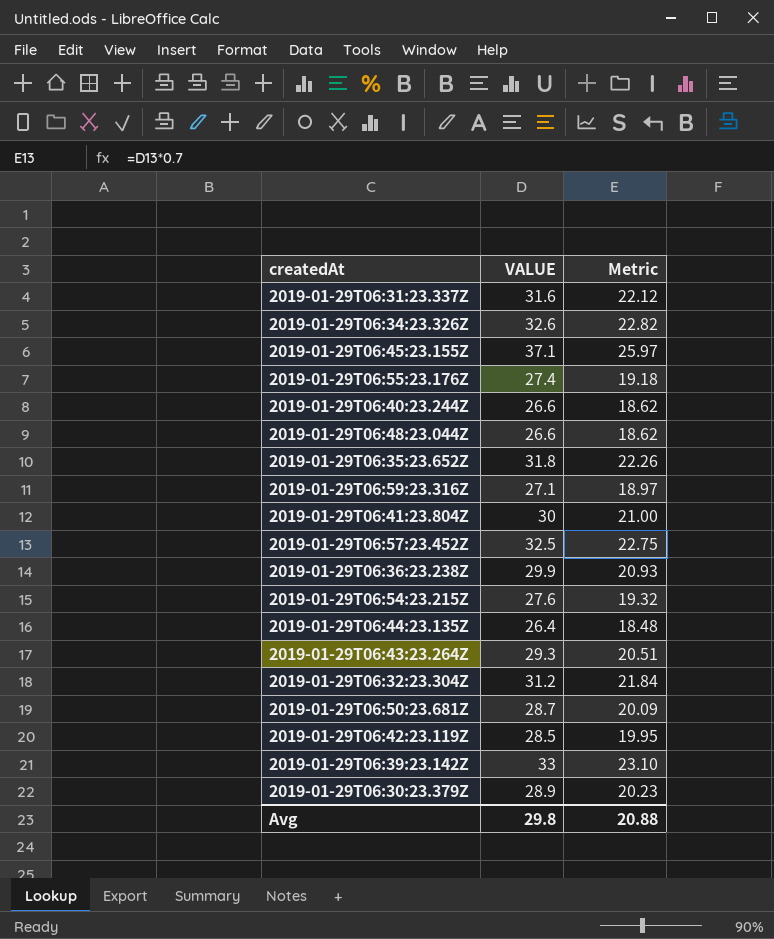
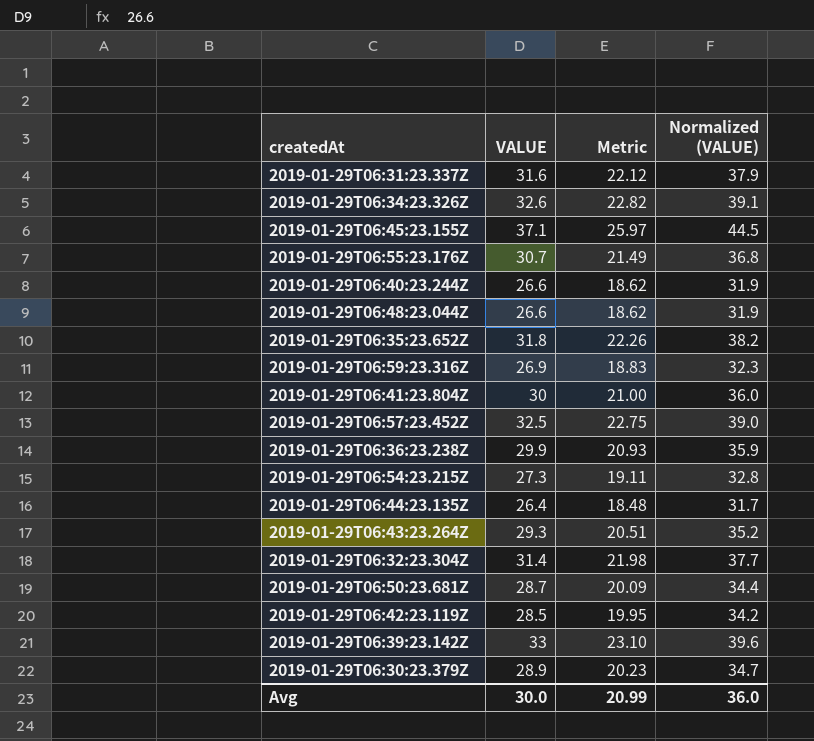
column Normalized (VALUE) | formula: none -> [VALUE] * 1.2
2019-01-29T06:55:23.176Z | VALUE: 27.4 -> 30.7
2019-01-29T06:55:23.176Z | Metric: 19.18 -> 21.49
2019-01-29T06:59:23.316Z | VALUE: 27.1 -> 26.9
2019-01-29T06:59:23.316Z | Metric: 18.97 -> 18.83
2019-01-29T06:54:23.215Z | VALUE: 27.6 -> 27.3
2019-01-29T06:54:23.215Z | Metric: 19.32 -> 19.11
2019-01-29T06:32:23.304Z | VALUE: 31.2 -> 31.4
2019-01-29T06:32:23.304Z | Metric: 21.84 -> 21.98
Avg | VALUE: 29.8 -> 30.0
Avg | Metric: 20.88 -> 20.99

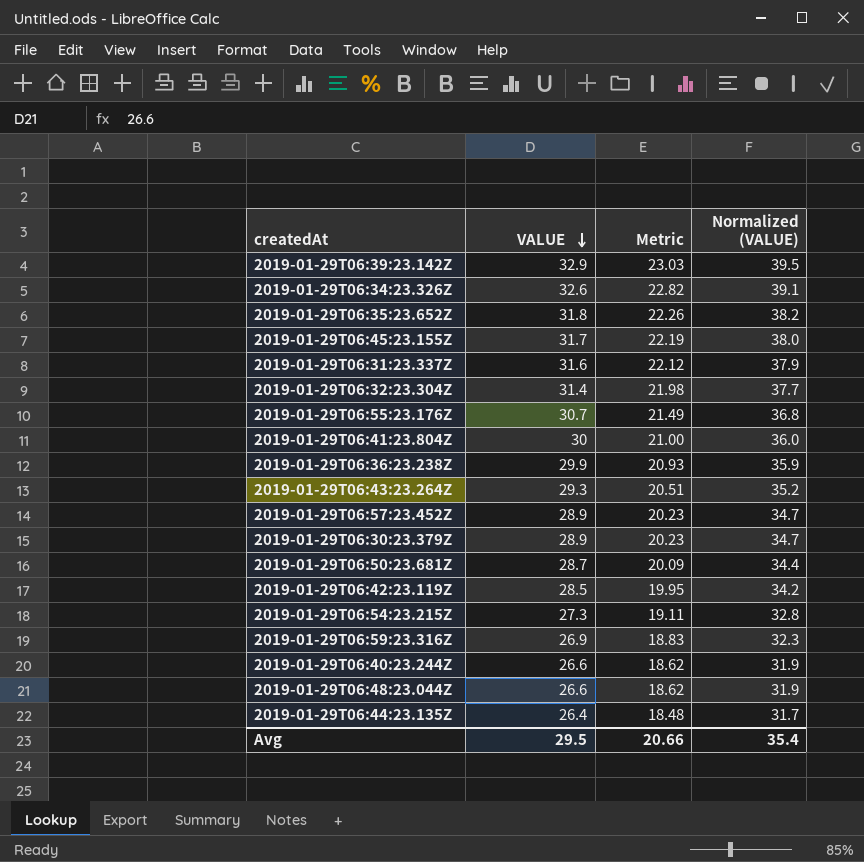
row order: none -> VALUE descending
2019-01-29T06:39:23.142Z | VALUE: 33 -> 32.9
2019-01-29T06:39:23.142Z | Metric: 23.10 -> 23.03
2019-01-29T06:39:23.142Z | Normalized (VALUE): 39.6 -> 39.5
2019-01-29T06:45:23.155Z | VALUE: 37.1 -> 31.7
2019-01-29T06:45:23.155Z | Metric: 25.97 -> 22.19
2019-01-29T06:45:23.155Z | Normalized (VALUE): 44.5 -> 38.0
2019-01-29T06:57:23.452Z | VALUE: 32.5 -> 28.9
2019-01-29T06:57:23.452Z | Metric: 22.75 -> 20.23
2019-01-29T06:57:23.452Z | Normalized (VALUE): 39.0 -> 34.7
Avg | VALUE: 30.0 -> 29.5
Avg | Metric: 20.99 -> 20.66
Avg | Normalized (VALUE): 36.0 -> 35.4

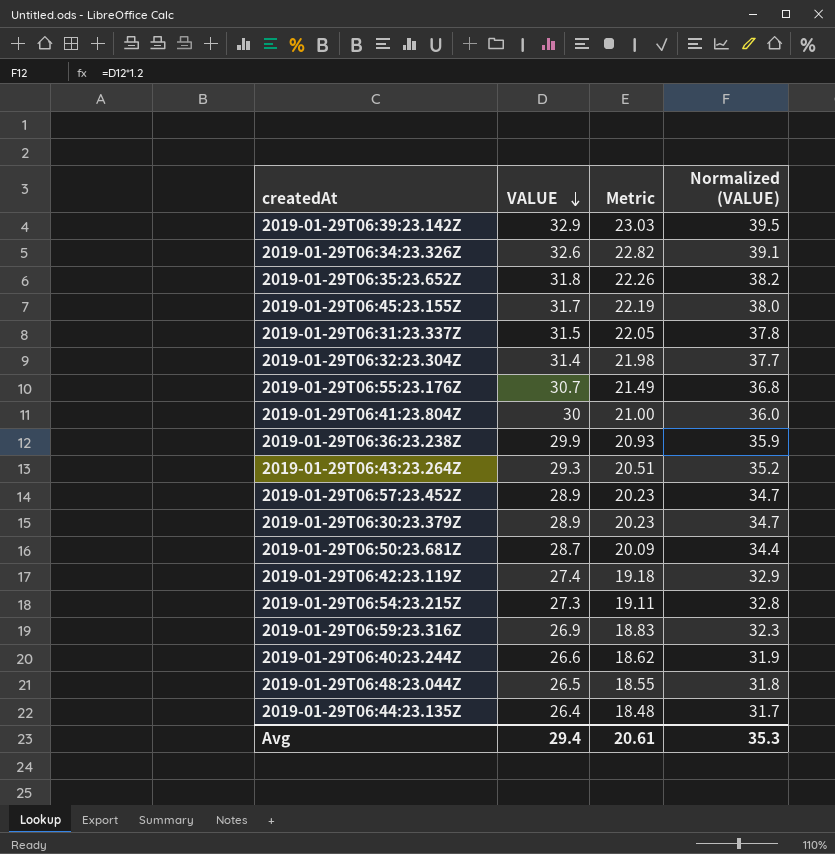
2019-01-29T06:31:23.337Z | VALUE: 31.6 -> 31.5
2019-01-29T06:31:23.337Z | Metric: 22.12 -> 22.05
2019-01-29T06:31:23.337Z | Normalized (VALUE): 37.9 -> 37.8
2019-01-29T06:42:23.119Z | VALUE: 28.5 -> 27.4
2019-01-29T06:42:23.119Z | Metric: 19.95 -> 19.18
2019-01-29T06:42:23.119Z | Normalized (VALUE): 34.2 -> 32.9
2019-01-29T06:48:23.044Z | VALUE: 26.6 -> 26.5
2019-01-29T06:48:23.044Z | Metric: 18.62 -> 18.55
2019-01-29T06:48:23.044Z | Normalized (VALUE): 31.9 -> 31.8
Avg | VALUE: 29.5 -> 29.4
Avg | Metric: 20.66 -> 20.61
Avg | Normalized (VALUE): 35.4 -> 35.3

